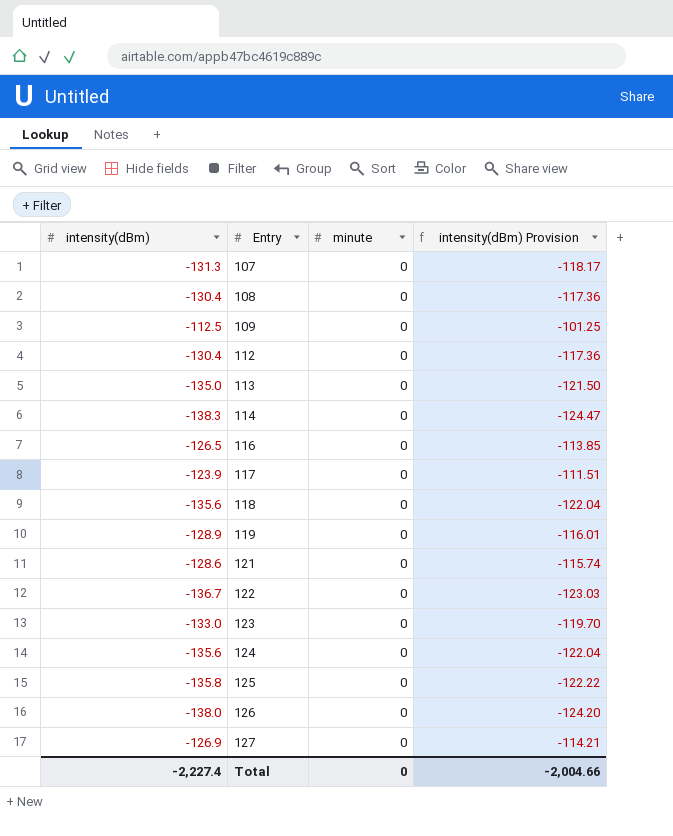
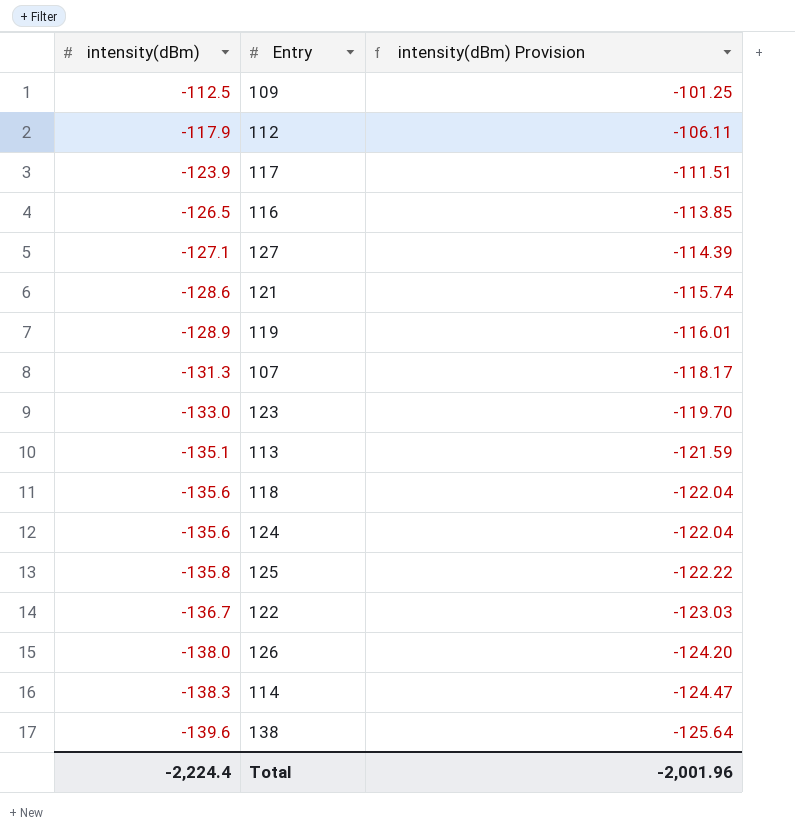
row order: Entry ascending -> intensity(dBm) descending
column minute | position: 3 -> none
row 108: -130.4 | 0 | -117.36 -> none
112 | intensity(dBm): -130.4 -> -117.9
112 | intensity(dBm) Provision: -117.36 -> -106.11
127 | intensity(dBm): -126.9 -> -127.1
127 | intensity(dBm) Provision: -114.21 -> -114.39
113 | intensity(dBm): -135.0 -> -135.1
113 | intensity(dBm) Provision: -121.50 -> -121.59
row 138: none -> -139.6 | -125.64
Total | intensity(dBm): -2,227.4 -> -2,224.4
Total | intensity(dBm) Provision: -2,004.66 -> -2,001.96

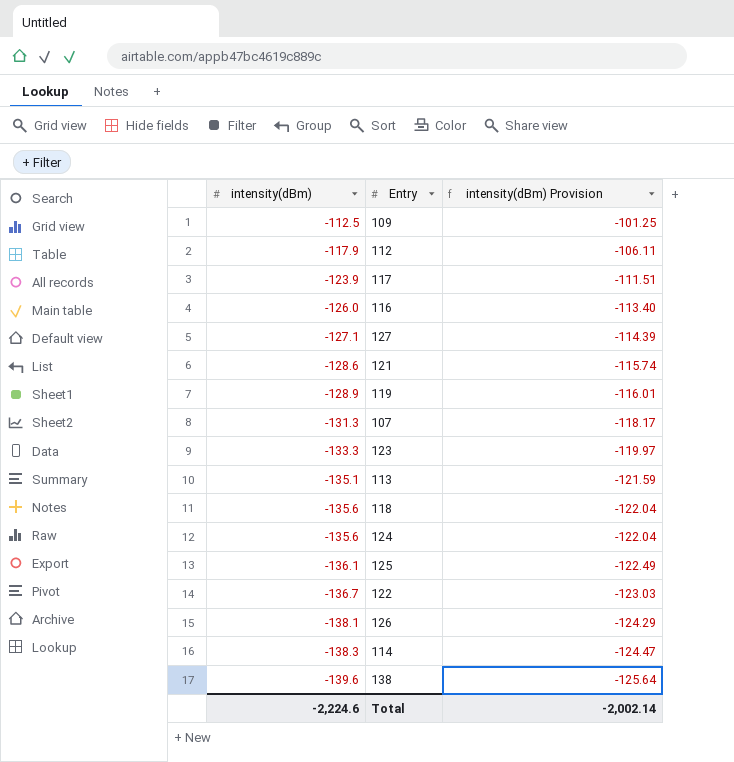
116 | intensity(dBm): -126.5 -> -126.0
116 | intensity(dBm) Provision: -113.85 -> -113.40
123 | intensity(dBm): -133.0 -> -133.3
123 | intensity(dBm) Provision: -119.70 -> -119.97
125 | intensity(dBm): -135.8 -> -136.1
125 | intensity(dBm) Provision: -122.22 -> -122.49
126 | intensity(dBm): -138.0 -> -138.1
126 | intensity(dBm) Provision: -124.20 -> -124.29
Total | intensity(dBm): -2,224.4 -> -2,224.6
Total | intensity(dBm) Provision: -2,001.96 -> -2,002.14

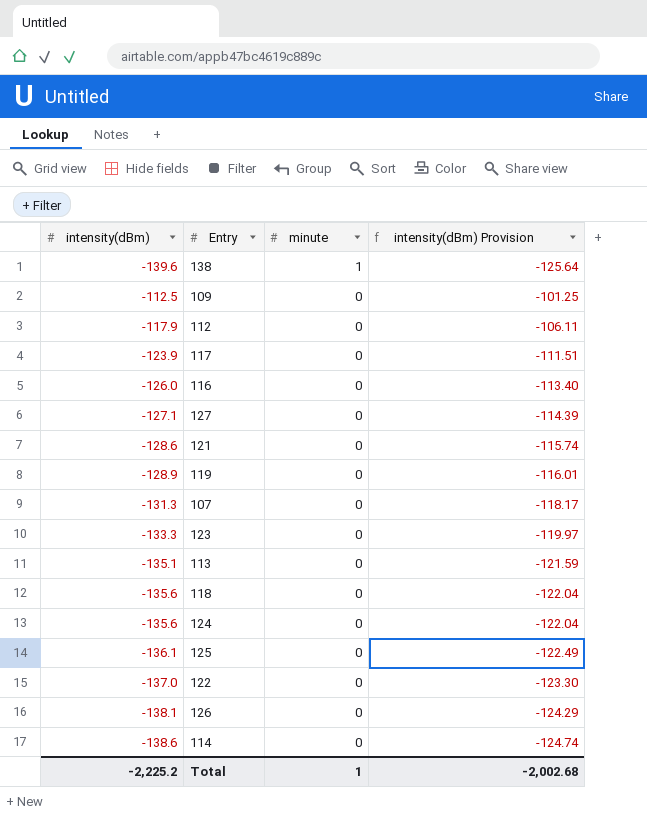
row order: intensity(dBm) descending -> minute descending
column minute | position: none -> 3
122 | intensity(dBm): -136.7 -> -137.0
122 | intensity(dBm) Provision: -123.03 -> -123.30
114 | intensity(dBm): -138.3 -> -138.6
114 | intensity(dBm) Provision: -124.47 -> -124.74
Total | intensity(dBm): -2,224.6 -> -2,225.2
Total | intensity(dBm) Provision: -2,002.14 -> -2,002.68

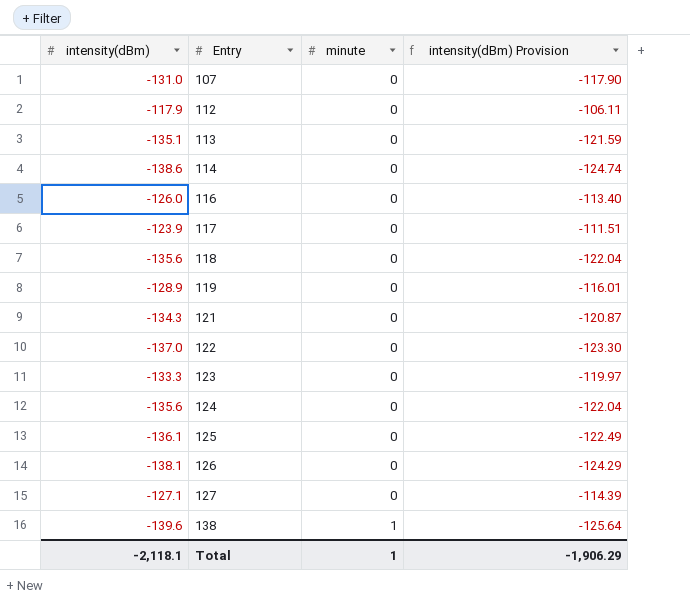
row order: minute descending -> Entry ascending
row 109: -112.5 | 0 | -101.25 -> none
107 | intensity(dBm): -131.3 -> -131.0
107 | intensity(dBm) Provision: -118.17 -> -117.90
121 | intensity(dBm): -128.6 -> -134.3
121 | intensity(dBm) Provision: -115.74 -> -120.87
Total | intensity(dBm): -2,225.2 -> -2,118.1
Total | intensity(dBm) Provision: -2,002.68 -> -1,906.29

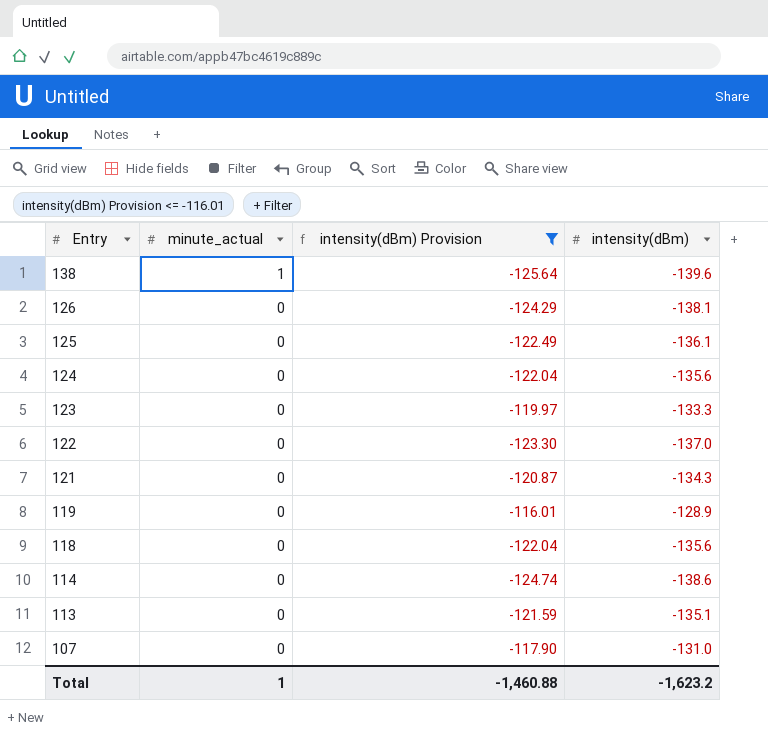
filter: none -> intensity(dBm) Provision <= -116.01
row order: Entry ascending -> Entry descending
column name: minute -> minute_actual
column intensity(dBm) | position: 1 -> 4
Total | intensity(dBm) Provision: -1,906.29 -> -1,460.88
Total | intensity(dBm): -2,118.1 -> -1,623.2

